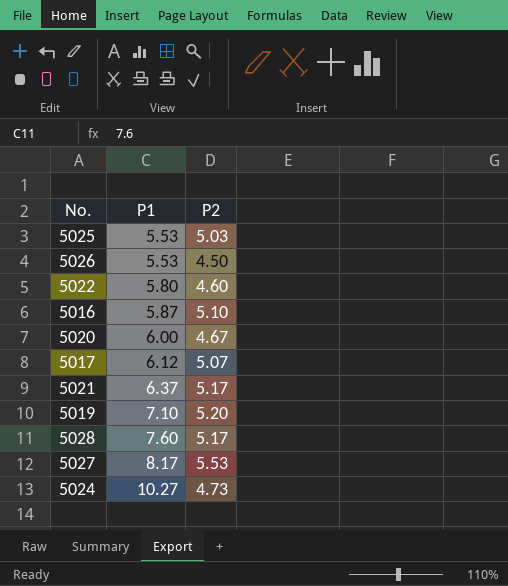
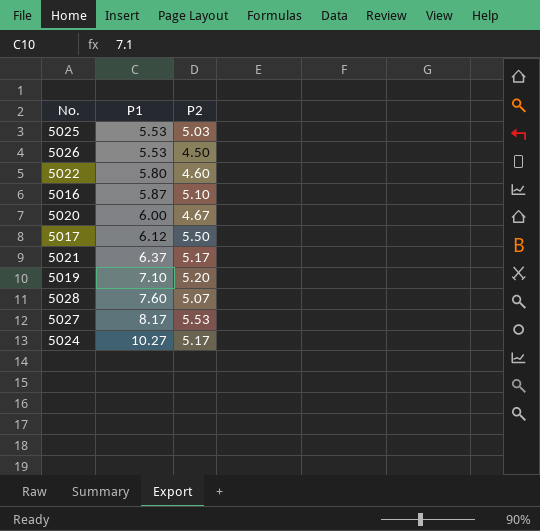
5017 | P2: 5.07 -> 5.50
5028 | P2: 5.17 -> 5.07
5024 | P2: 4.73 -> 5.17

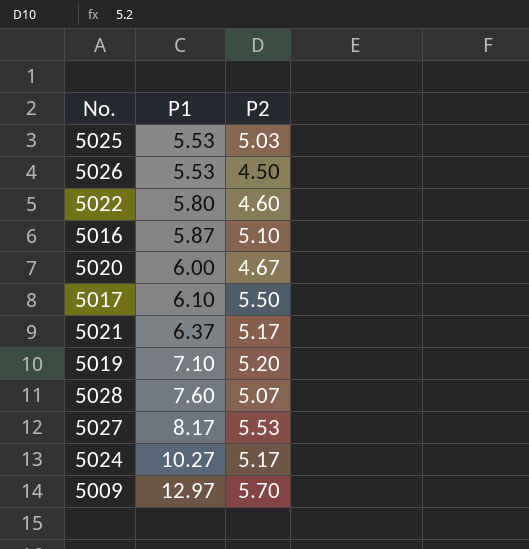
5017 | P1: 6.12 -> 6.10
row 5009: none -> 12.97 | 5.70

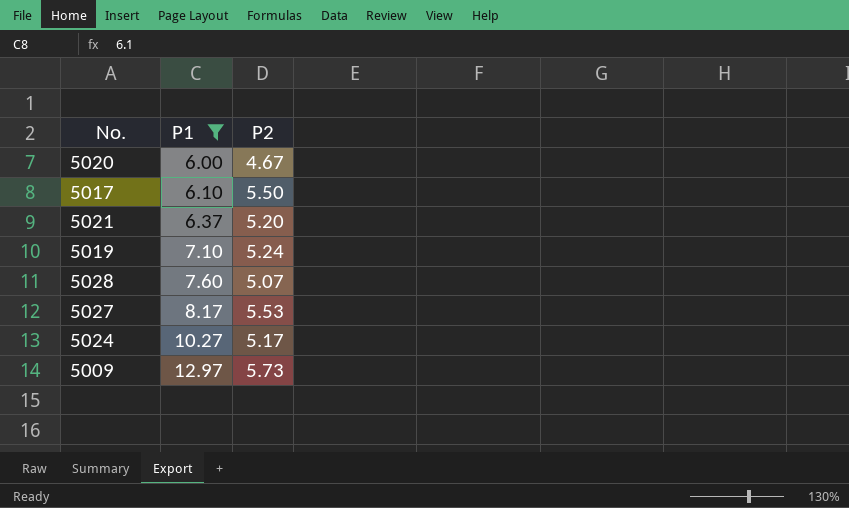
filter: none -> P1 >= 6.00
5021 | P2: 5.17 -> 5.20
5019 | P2: 5.20 -> 5.24
5009 | P2: 5.70 -> 5.73

